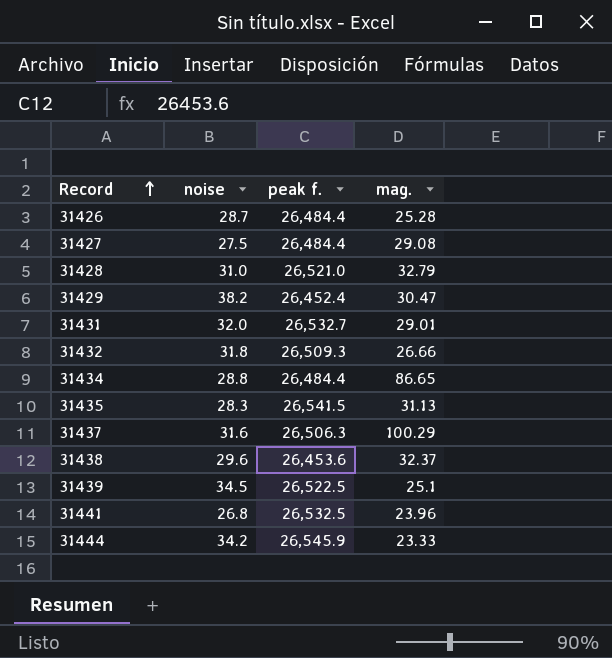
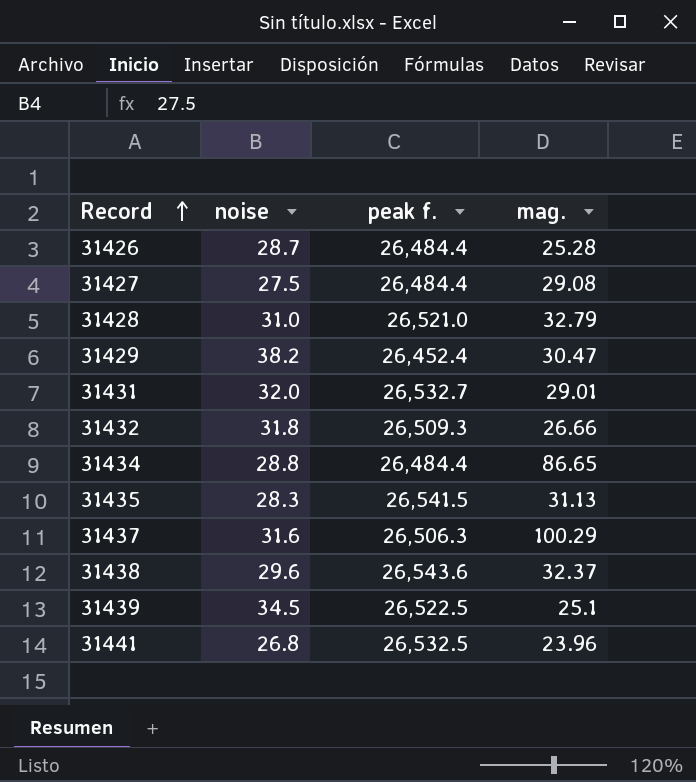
row 31444: 34.2 | 26,545.9 | 23.33 -> none
31438 | peak f.: 26,453.6 -> 26,543.6

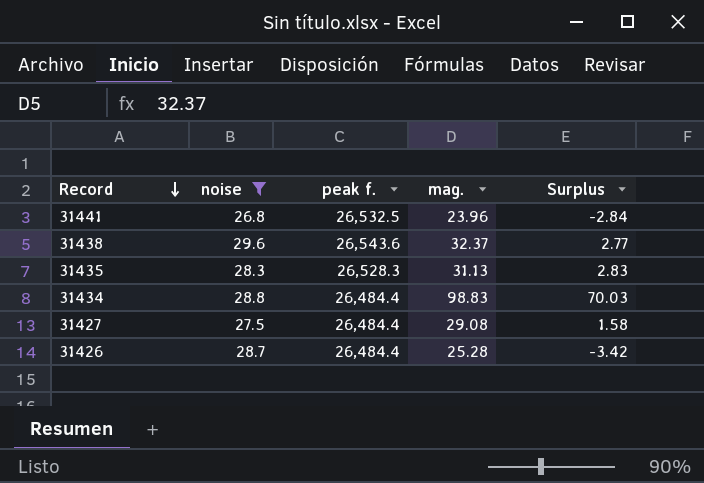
filter: none -> noise <= 29.6
row order: Record ascending -> Record descending
column Surplus | formula: none -> [mag.] - [noise]
31435 | peak f.: 26,541.5 -> 26,528.3
31434 | mag.: 86.65 -> 98.83

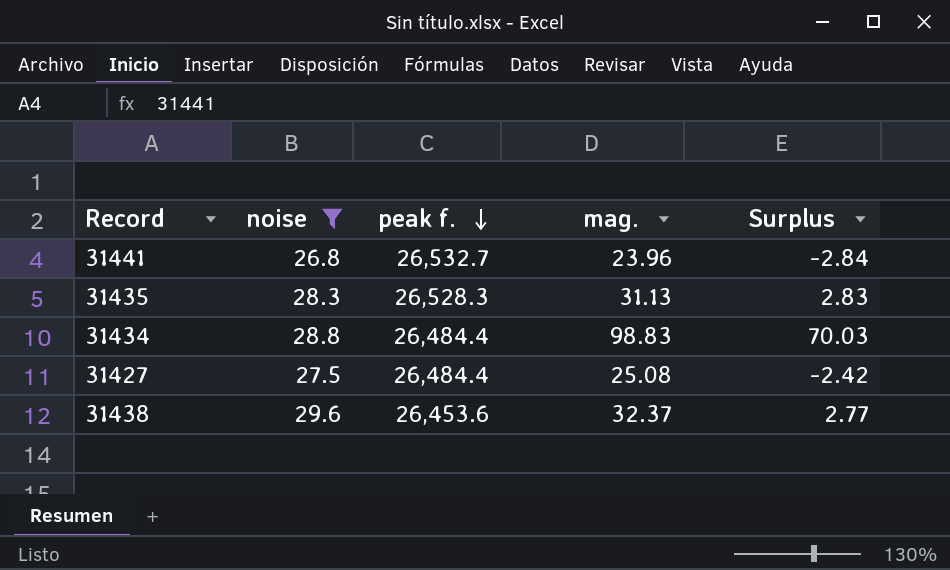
row order: Record descending -> peak f. descending
row 31426: 28.7 | 26,484.4 | 25.28 | -3.42 -> none
31441 | peak f.: 26,532.5 -> 26,532.7
31427 | mag.: 29.08 -> 25.08
31427 | Surplus: 1.58 -> -2.42
31438 | peak f.: 26,543.6 -> 26,453.6

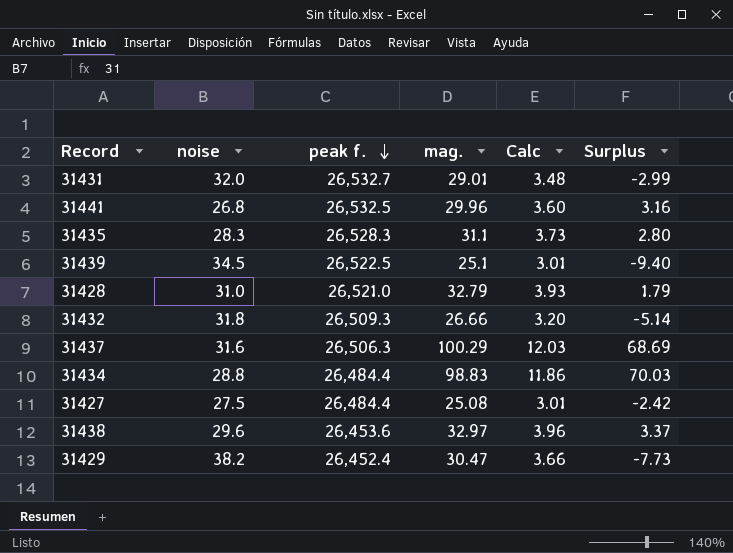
filter: noise <= 29.6 -> none
column Calc | formula: none -> [mag.] * 0.12
31441 | peak f.: 26,532.7 -> 26,532.5
31441 | mag.: 23.96 -> 29.96
31441 | Surplus: -2.84 -> 3.16
31435 | mag.: 31.13 -> 31.1
31435 | Surplus: 2.83 -> 2.80
31438 | mag.: 32.37 -> 32.97
31438 | Surplus: 2.77 -> 3.37

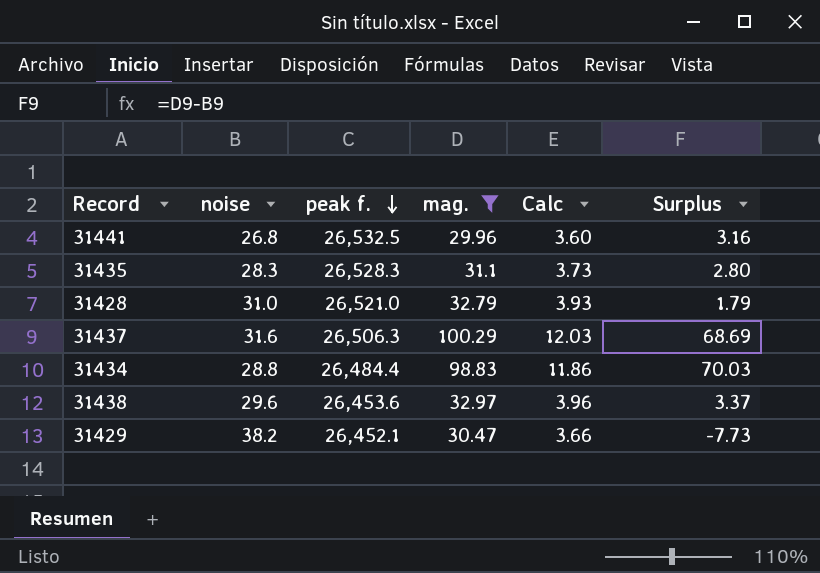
filter: none -> mag. >= 29.96
31429 | peak f.: 26,452.4 -> 26,452.1

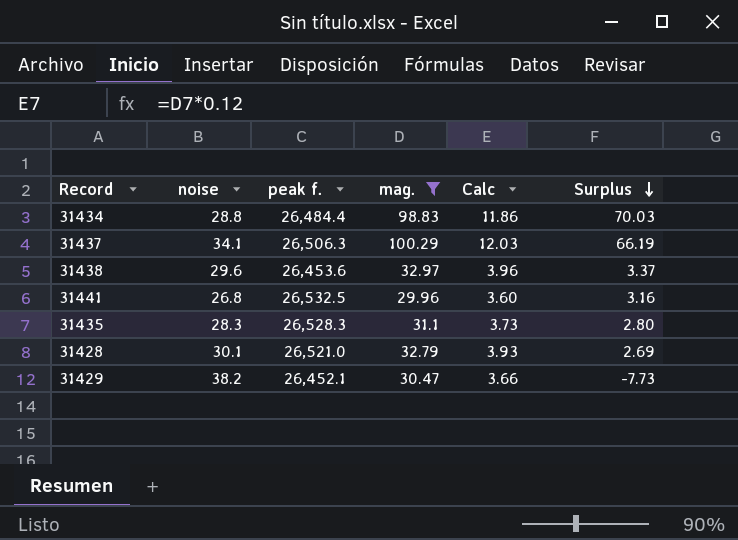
row order: peak f. descending -> Surplus descending
31437 | noise: 31.6 -> 34.1
31437 | Surplus: 68.69 -> 66.19
31428 | noise: 31.0 -> 30.1
31428 | Surplus: 1.79 -> 2.69

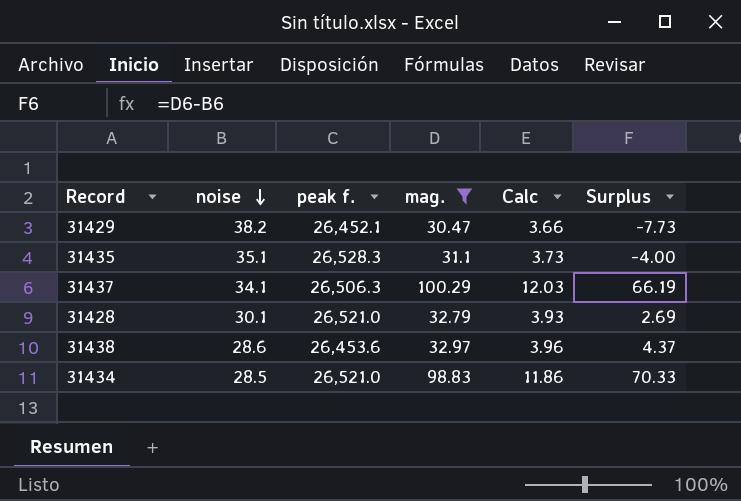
row order: Surplus descending -> noise descending
row 31441: 26.8 | 26,532.5 | 29.96 | 3.60 | 3.16 -> none
31435 | noise: 28.3 -> 35.1
31435 | Surplus: 2.80 -> -4.00
31438 | noise: 29.6 -> 28.6
31438 | Surplus: 3.37 -> 4.37
31434 | noise: 28.8 -> 28.5
31434 | peak f.: 26,484.4 -> 26,521.0
31434 | Surplus: 70.03 -> 70.33

